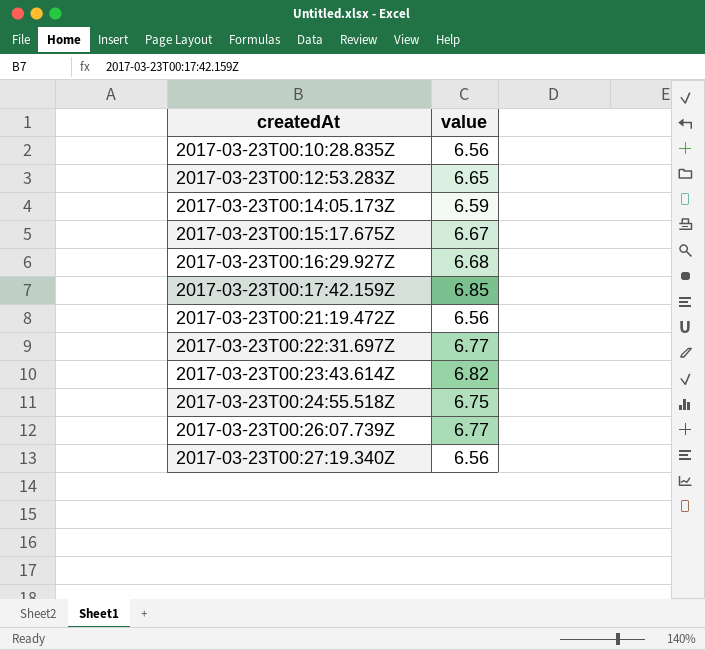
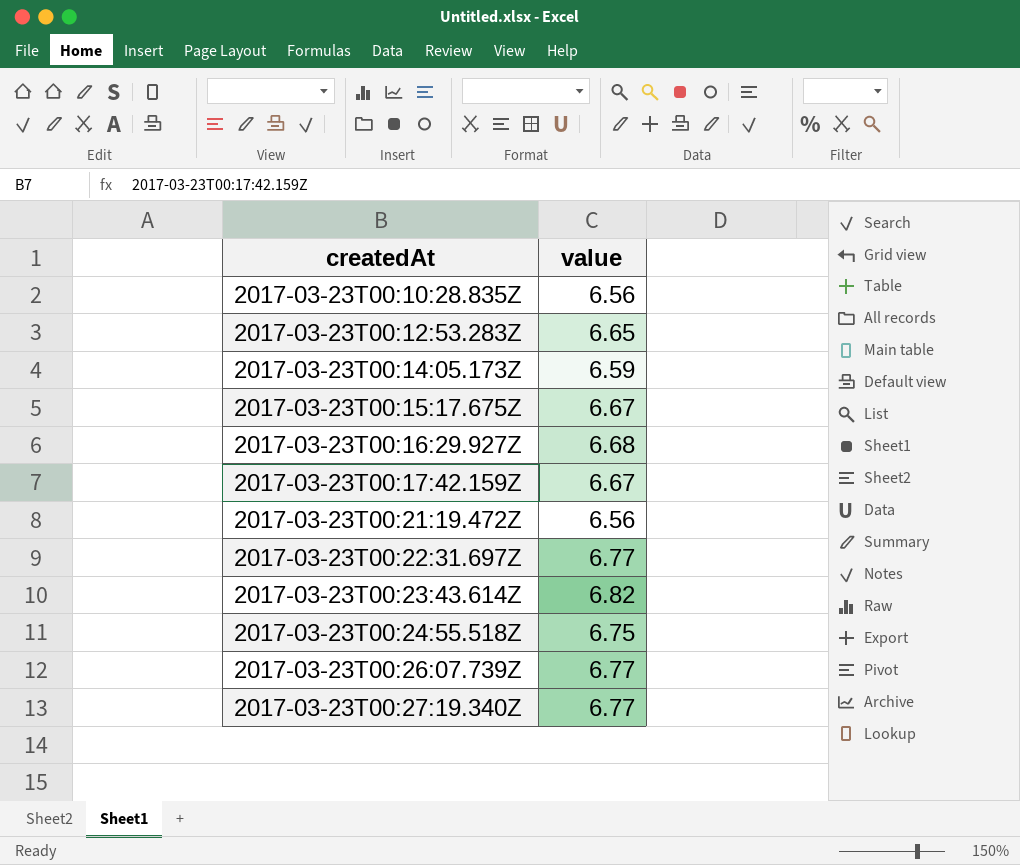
2017-03-23T00:17:42.159Z | value: 6.85 -> 6.67
2017-03-23T00:27:19.340Z | value: 6.56 -> 6.77

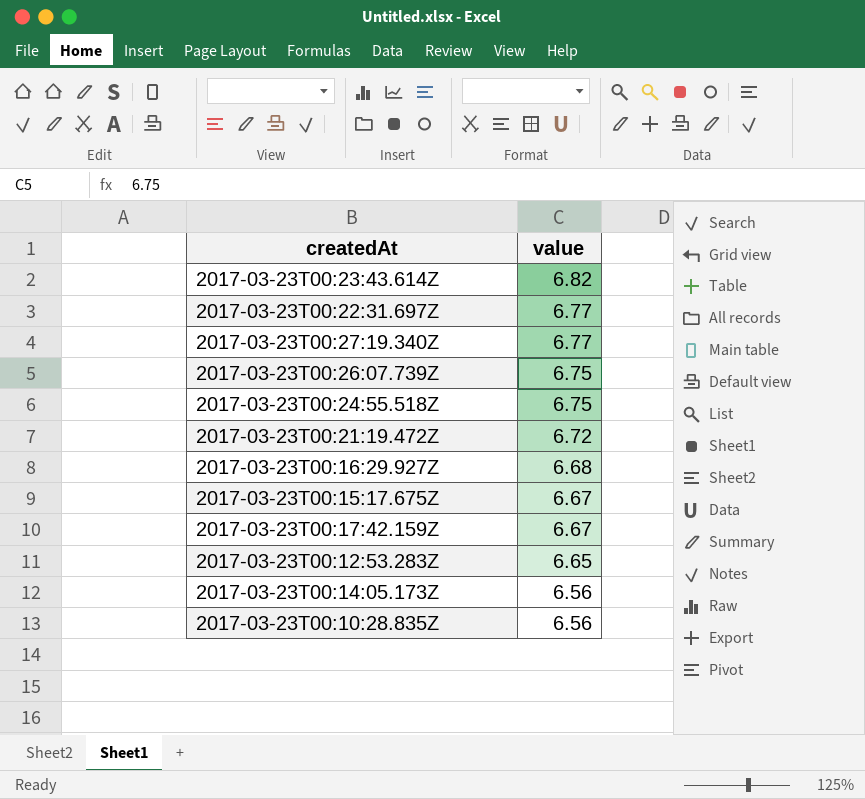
row order: createdAt ascending -> value descending
2017-03-23T00:26:07.739Z | value: 6.77 -> 6.75
2017-03-23T00:21:19.472Z | value: 6.56 -> 6.72
2017-03-23T00:14:05.173Z | value: 6.59 -> 6.56

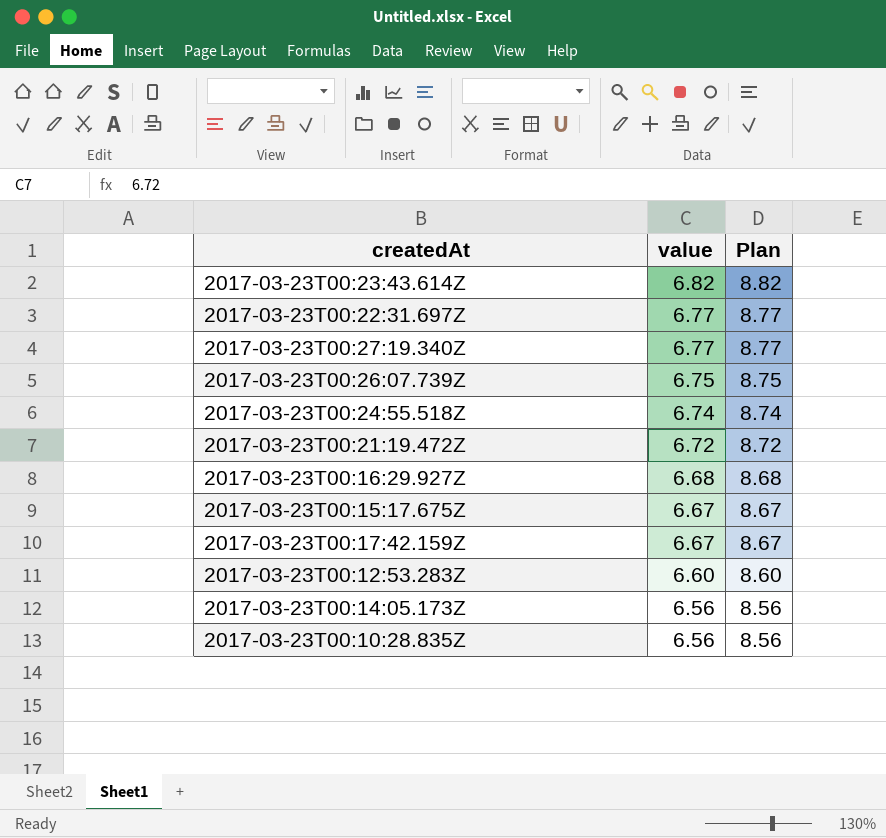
column Plan | formula: none -> [value] + 2
2017-03-23T00:24:55.518Z | value: 6.75 -> 6.74
2017-03-23T00:12:53.283Z | value: 6.65 -> 6.60

